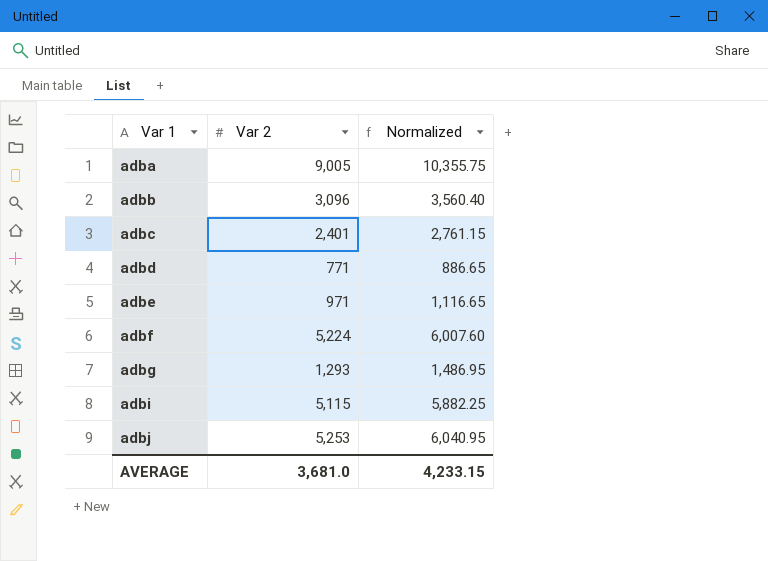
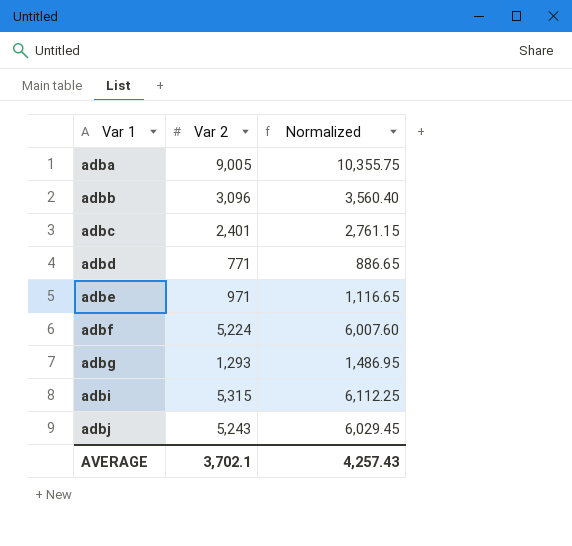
adbi | Var 2: 5,115 -> 5,315
adbi | Normalized: 5,882.25 -> 6,112.25
adbj | Var 2: 5,253 -> 5,243
adbj | Normalized: 6,040.95 -> 6,029.45
AVERAGE | Var 2: 3,681.0 -> 3,702.1
AVERAGE | Normalized: 4,233.15 -> 4,257.43

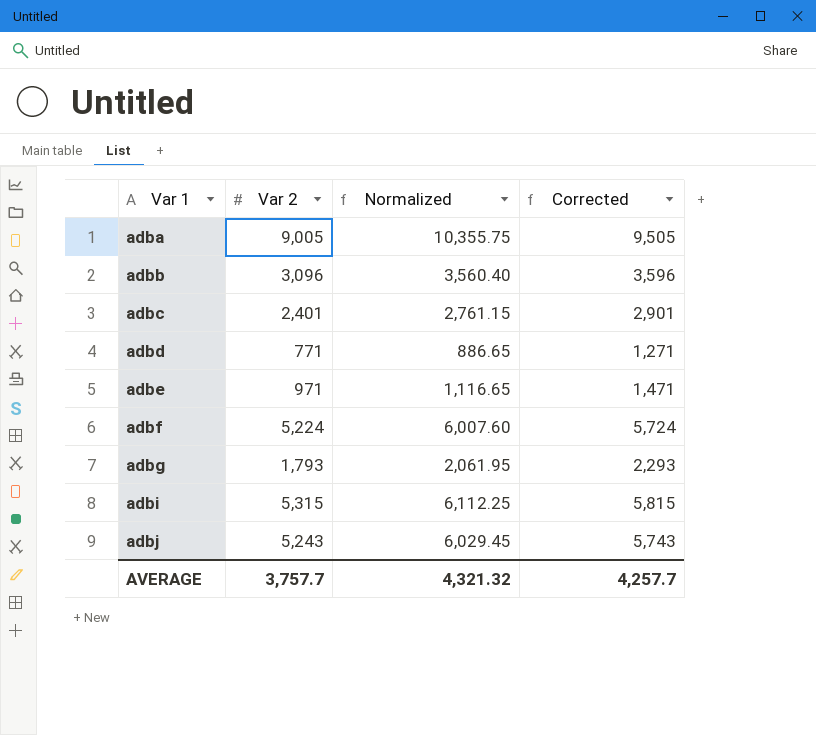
column Corrected | formula: none -> [Var 2] + 500
adbg | Var 2: 1,293 -> 1,793
adbg | Normalized: 1,486.95 -> 2,061.95
AVERAGE | Var 2: 3,702.1 -> 3,757.7
AVERAGE | Normalized: 4,257.43 -> 4,321.32

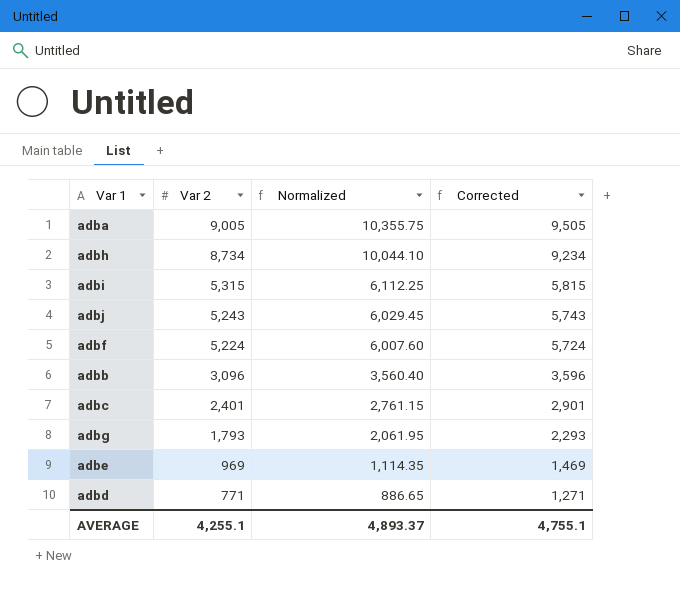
row order: Var 1 ascending -> Var 2 descending
row adbh: none -> 8,734 | 10,044.10 | 9,234
adbe | Var 2: 971 -> 969
adbe | Normalized: 1,116.65 -> 1,114.35
adbe | Corrected: 1,471 -> 1,469
AVERAGE | Var 2: 3,757.7 -> 4,255.1
AVERAGE | Normalized: 4,321.32 -> 4,893.37
AVERAGE | Corrected: 4,257.7 -> 4,755.1

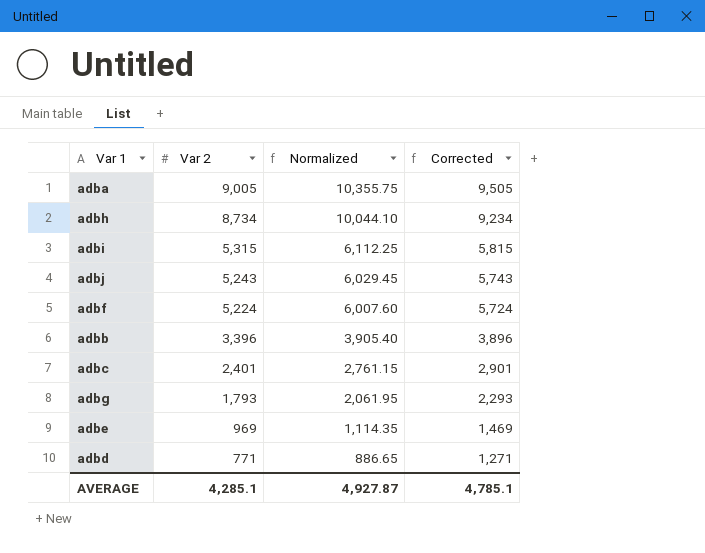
adbb | Var 2: 3,096 -> 3,396
adbb | Normalized: 3,560.40 -> 3,905.40
adbb | Corrected: 3,596 -> 3,896
AVERAGE | Var 2: 4,255.1 -> 4,285.1
AVERAGE | Normalized: 4,893.37 -> 4,927.87
AVERAGE | Corrected: 4,755.1 -> 4,785.1

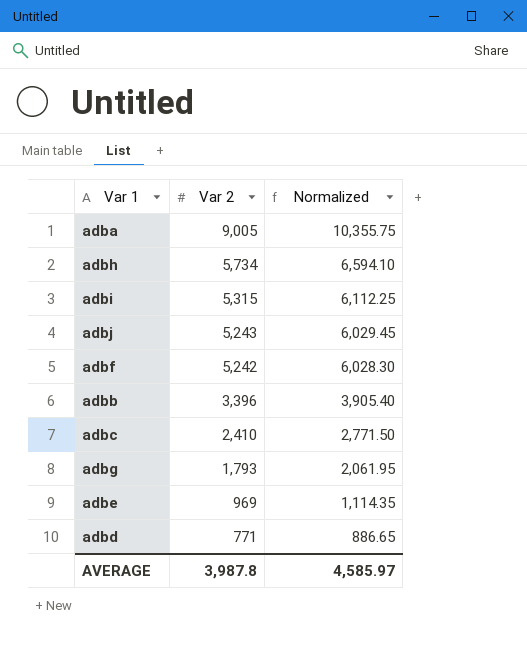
column Corrected | formula: [Var 2] + 500 -> none
adbh | Var 2: 8,734 -> 5,734
adbh | Normalized: 10,044.10 -> 6,594.10
adbf | Var 2: 5,224 -> 5,242
adbf | Normalized: 6,007.60 -> 6,028.30
adbc | Var 2: 2,401 -> 2,410
adbc | Normalized: 2,761.15 -> 2,771.50
AVERAGE | Var 2: 4,285.1 -> 3,987.8
AVERAGE | Normalized: 4,927.87 -> 4,585.97

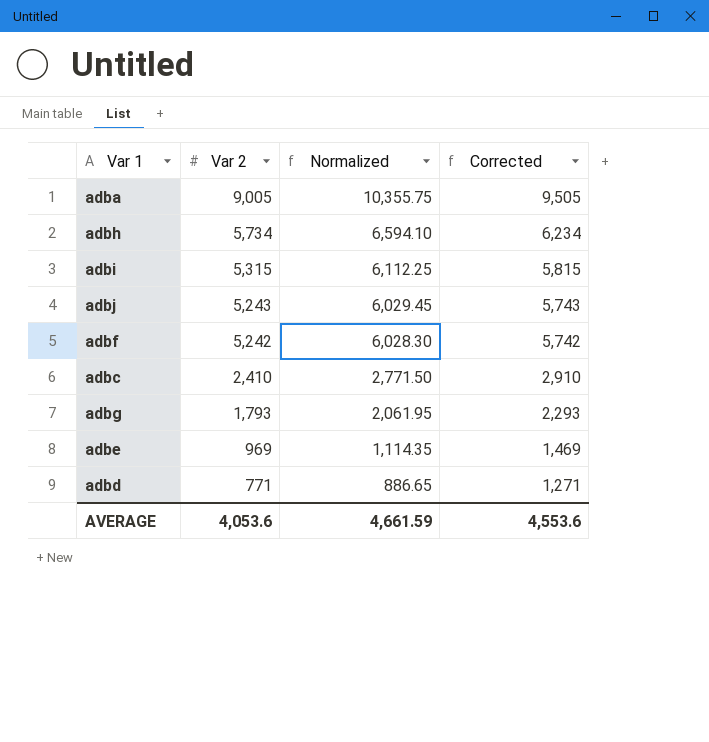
column Corrected | formula: none -> [Var 2] + 500
row adbb: 3,396 | 3,905.40 -> none
AVERAGE | Var 2: 3,987.8 -> 4,053.6
AVERAGE | Normalized: 4,585.97 -> 4,661.59

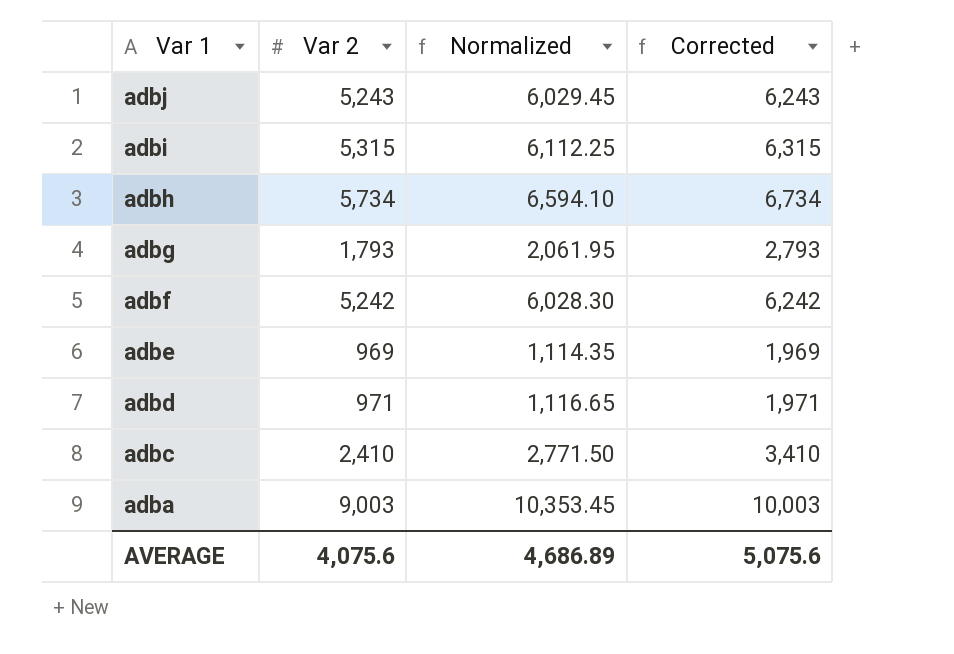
row order: Var 2 descending -> Var 1 descending
column Corrected | formula: [Var 2] + 500 -> [Var 2] + 1000
adbd | Var 2: 771 -> 971
adbd | Normalized: 886.65 -> 1,116.65
adba | Var 2: 9,005 -> 9,003
adba | Normalized: 10,355.75 -> 10,353.45
AVERAGE | Var 2: 4,053.6 -> 4,075.6
AVERAGE | Normalized: 4,661.59 -> 4,686.89
AVERAGE | Corrected: 4,553.6 -> 5,075.6

